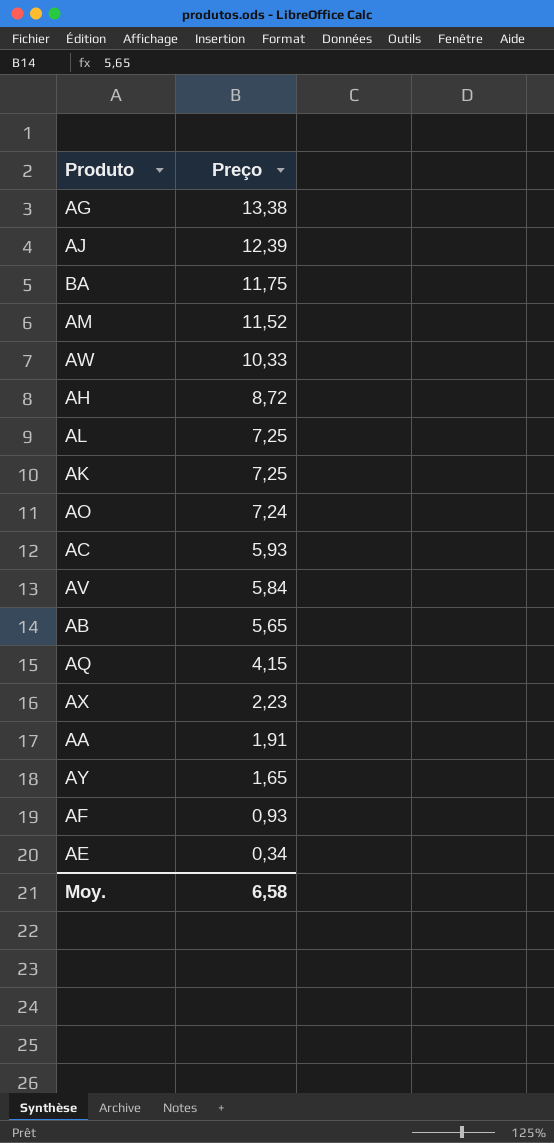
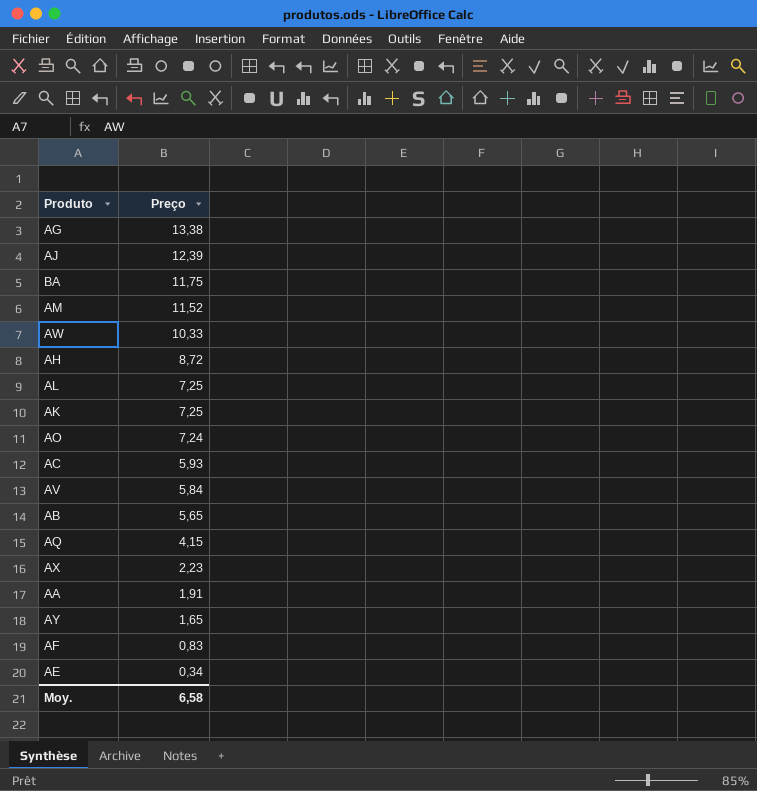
AF | Preço: 0,93 -> 0,83

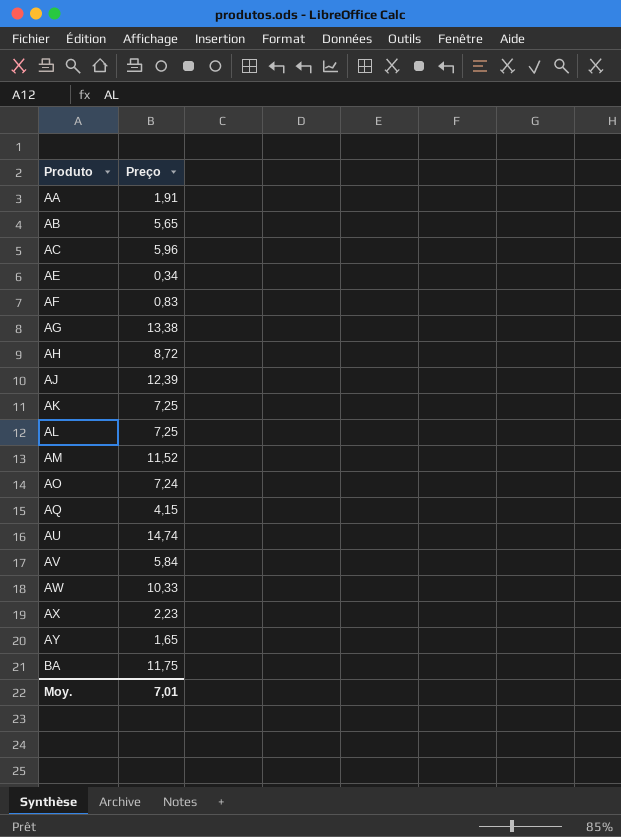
row order: Preço descending -> Produto ascending
AC | Preço: 5,93 -> 5,96
row AU: none -> 14,74
Moy. | Preço: 6,58 -> 7,01

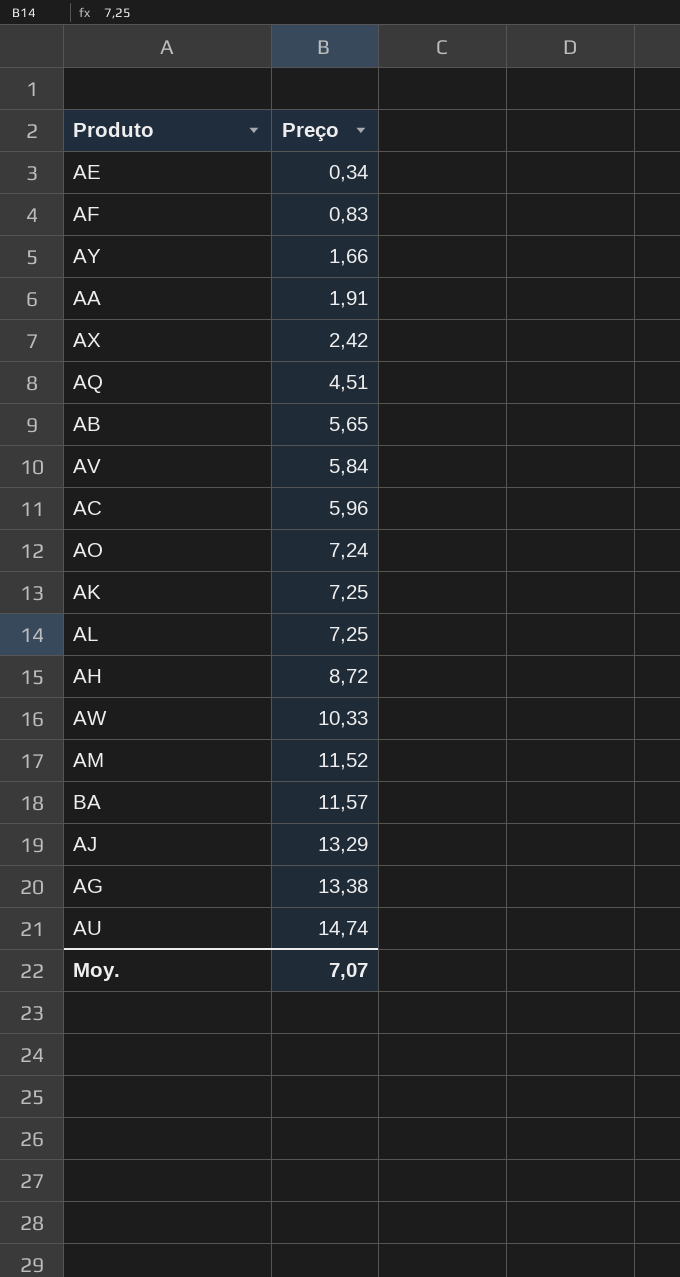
row order: Produto ascending -> Preço ascending
AY | Preço: 1,65 -> 1,66
AX | Preço: 2,23 -> 2,42
AQ | Preço: 4,15 -> 4,51
BA | Preço: 11,75 -> 11,57
AJ | Preço: 12,39 -> 13,29
Moy. | Preço: 7,01 -> 7,07

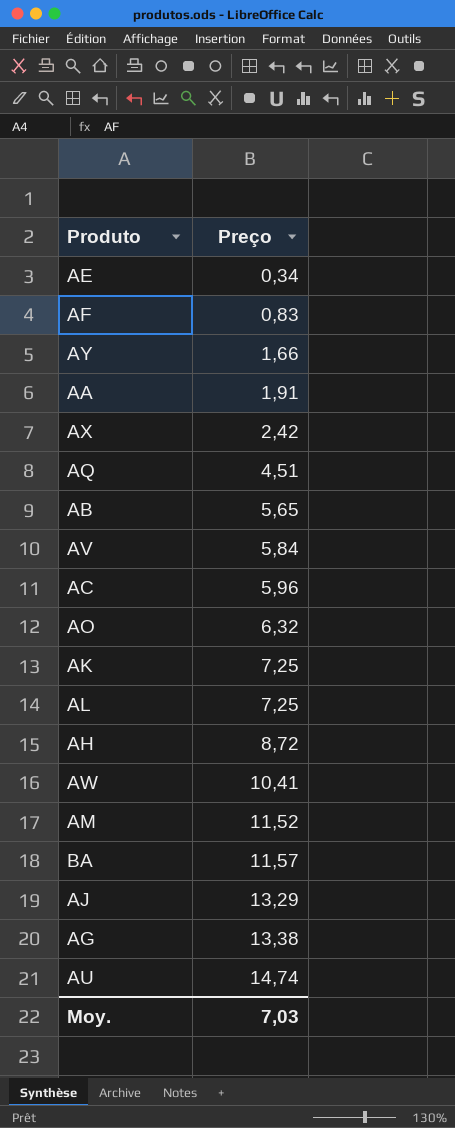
AO | Preço: 7,24 -> 6,32
AW | Preço: 10,33 -> 10,41
Moy. | Preço: 7,07 -> 7,03

